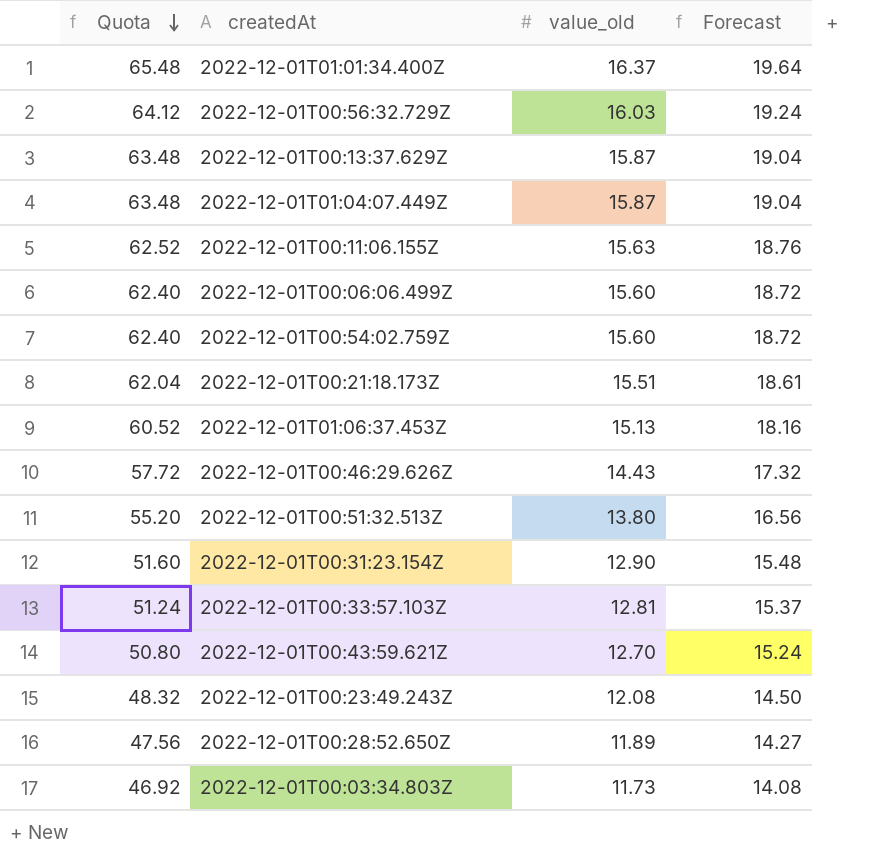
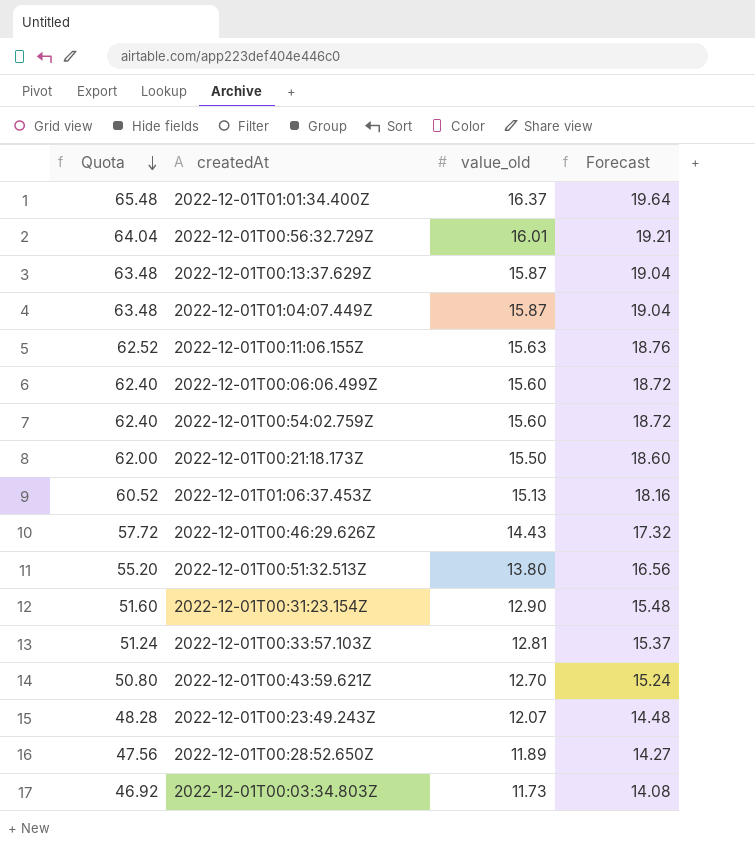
2022-12-01T00:56:32.729Z | Quota: 64.12 -> 64.04
2022-12-01T00:56:32.729Z | value_old: 16.03 -> 16.01
2022-12-01T00:56:32.729Z | Forecast: 19.24 -> 19.21
2022-12-01T00:21:18.173Z | Quota: 62.04 -> 62.00
2022-12-01T00:21:18.173Z | value_old: 15.51 -> 15.50
2022-12-01T00:21:18.173Z | Forecast: 18.61 -> 18.60
2022-12-01T00:23:49.243Z | Quota: 48.32 -> 48.28
2022-12-01T00:23:49.243Z | value_old: 12.08 -> 12.07
2022-12-01T00:23:49.243Z | Forecast: 14.50 -> 14.48

